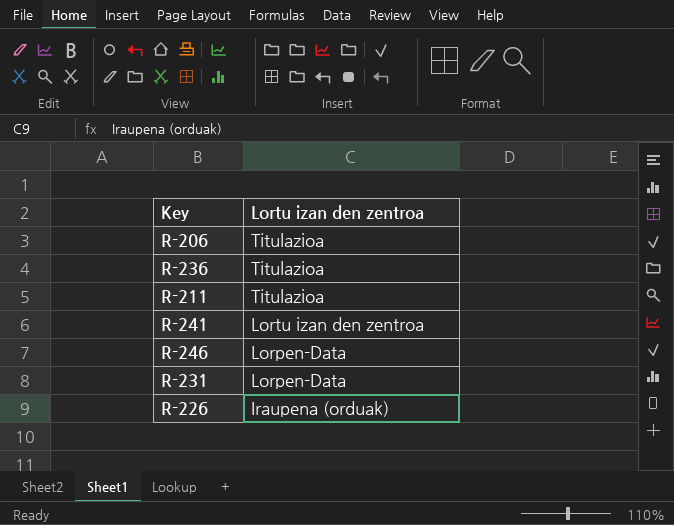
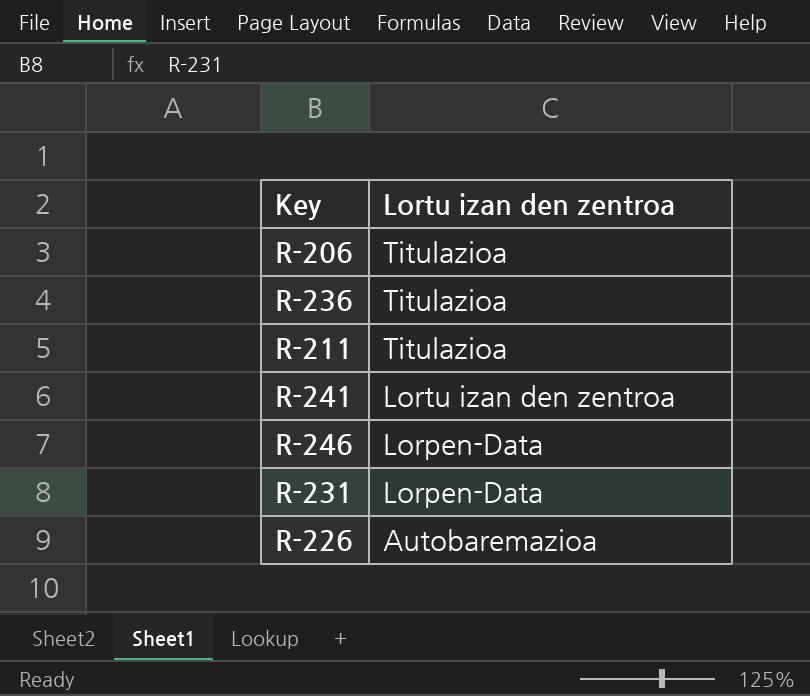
R-226 | Lortu izan den zentroa: Iraupena (orduak) -> Autobaremazioa

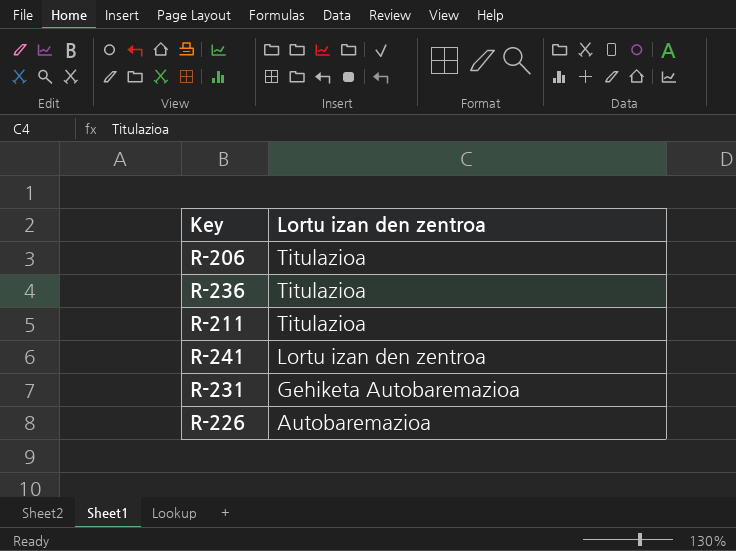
row R-246: Lorpen-Data -> none
R-231 | Lortu izan den zentroa: Lorpen-Data -> Gehiketa Autobaremazioa

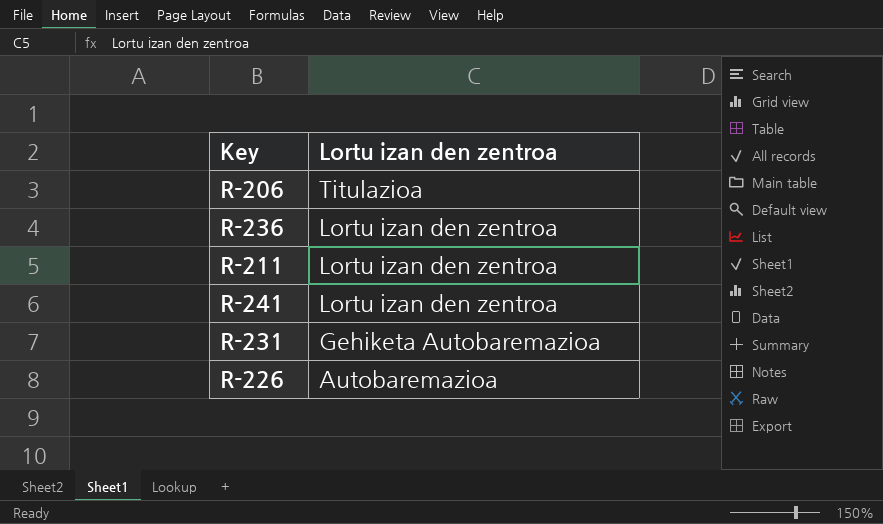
R-236 | Lortu izan den zentroa: Titulazioa -> Lortu izan den zentroa
R-211 | Lortu izan den zentroa: Titulazioa -> Lortu izan den zentroa

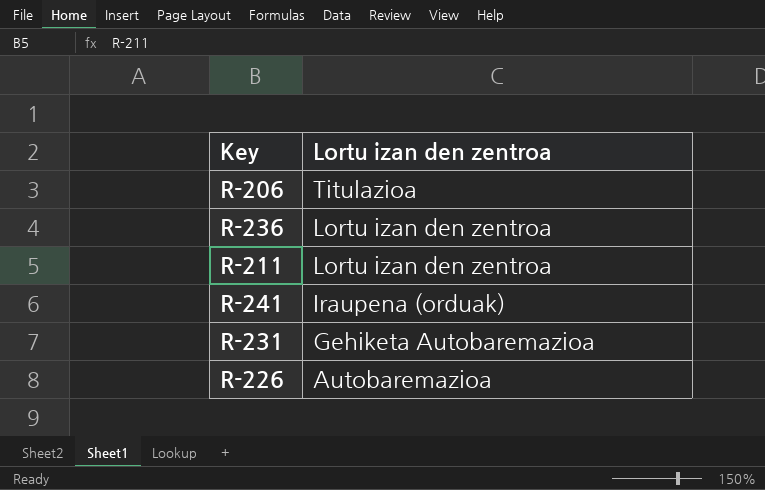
R-241 | Lortu izan den zentroa: Lortu izan den zentroa -> Iraupena (orduak)

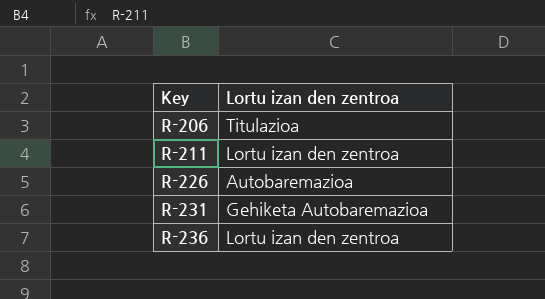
row order: Lortu izan den zentroa descending -> Key ascending
row R-241: Iraupena (orduak) -> none

